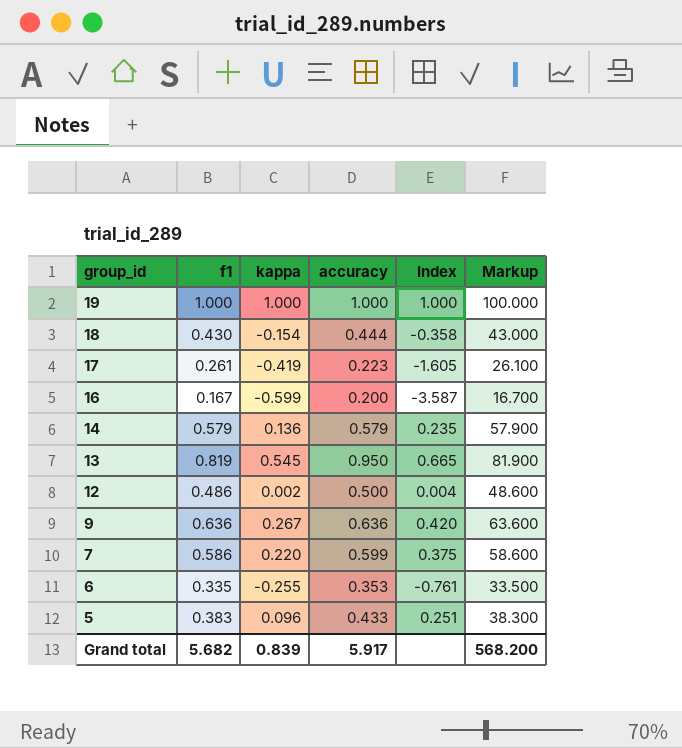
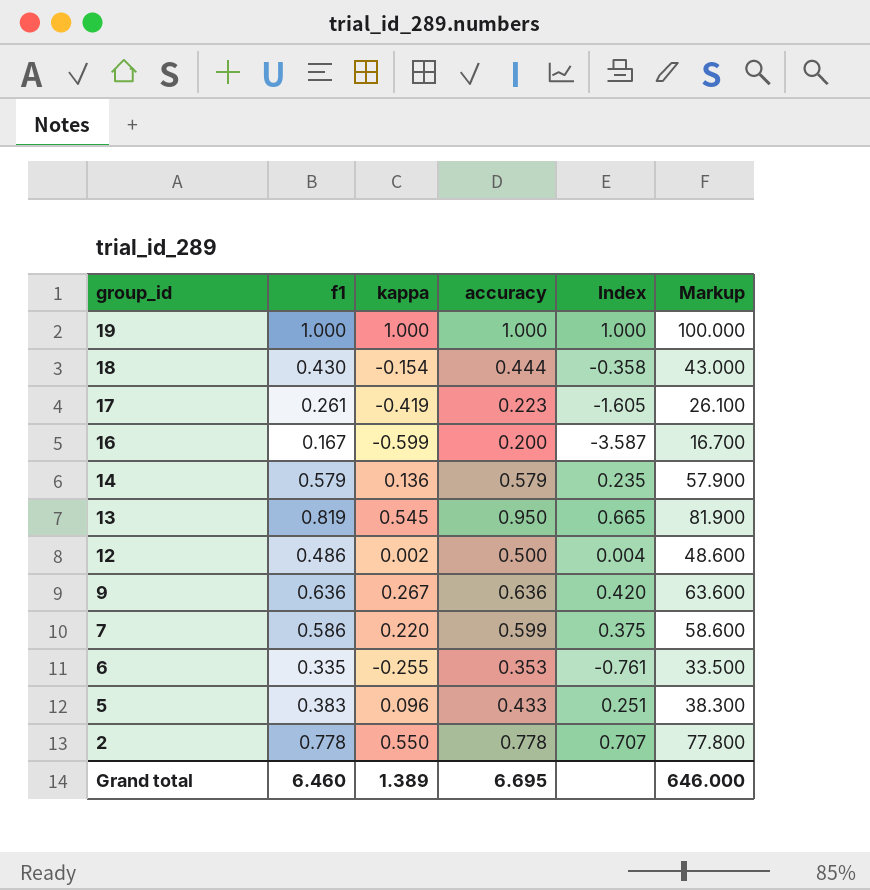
row 2: none -> 0.778 | 0.550 | 0.778 | 0.707 | 77.800
Grand total | f1: 5.682 -> 6.460
Grand total | kappa: 0.839 -> 1.389
Grand total | accuracy: 5.917 -> 6.695
Grand total | Markup: 568.200 -> 646.000

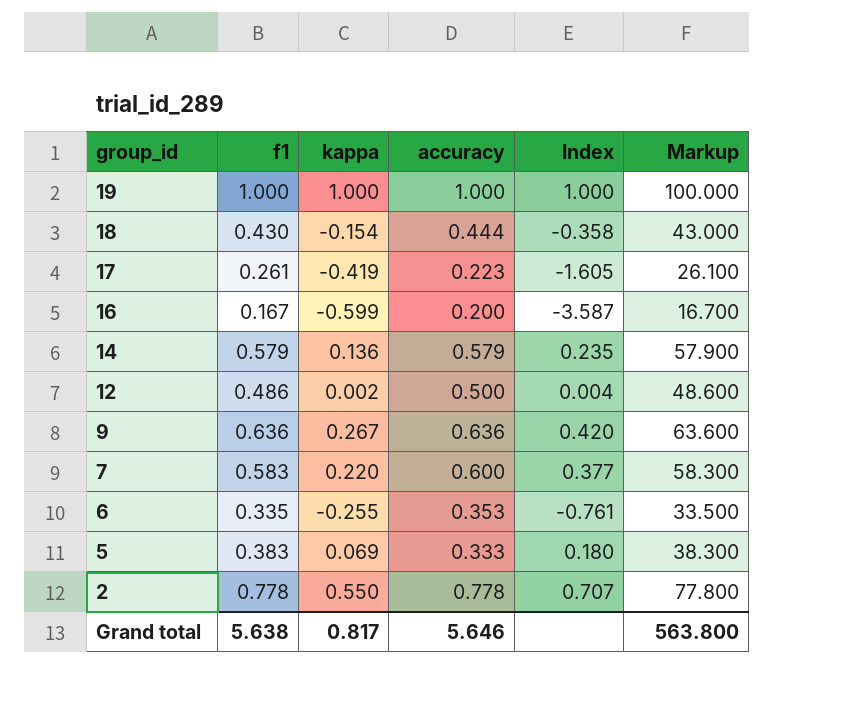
row 13: 0.819 | 0.545 | 0.950 | 0.665 | 81.900 -> none
7 | f1: 0.586 -> 0.583
7 | accuracy: 0.599 -> 0.600
7 | Index: 0.375 -> 0.377
7 | Markup: 58.600 -> 58.300
5 | kappa: 0.096 -> 0.069
5 | accuracy: 0.433 -> 0.333
5 | Index: 0.251 -> 0.180
Grand total | f1: 6.460 -> 5.638
Grand total | kappa: 1.389 -> 0.817
Grand total | accuracy: 6.695 -> 5.646
Grand total | Markup: 646.000 -> 563.800

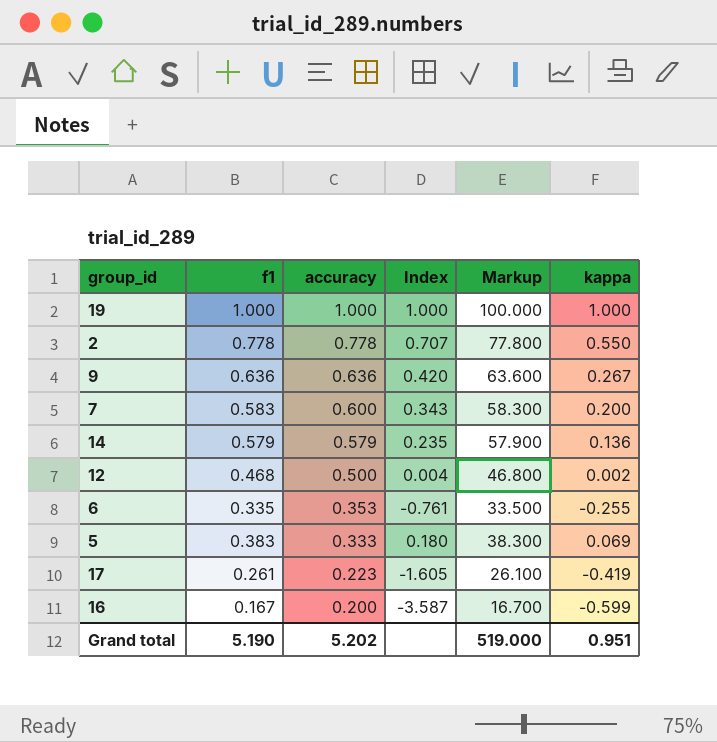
row order: group_id descending -> accuracy descending
column kappa | position: 3 -> 6
row 18: 0.430 | -0.154 | 0.444 | -0.358 | 43.000 -> none
7 | Index: 0.377 -> 0.343
7 | kappa: 0.220 -> 0.200
12 | f1: 0.486 -> 0.468
12 | Markup: 48.600 -> 46.800
Grand total | f1: 5.638 -> 5.190
Grand total | accuracy: 5.646 -> 5.202
Grand total | Markup: 563.800 -> 519.000
Grand total | kappa: 0.817 -> 0.951

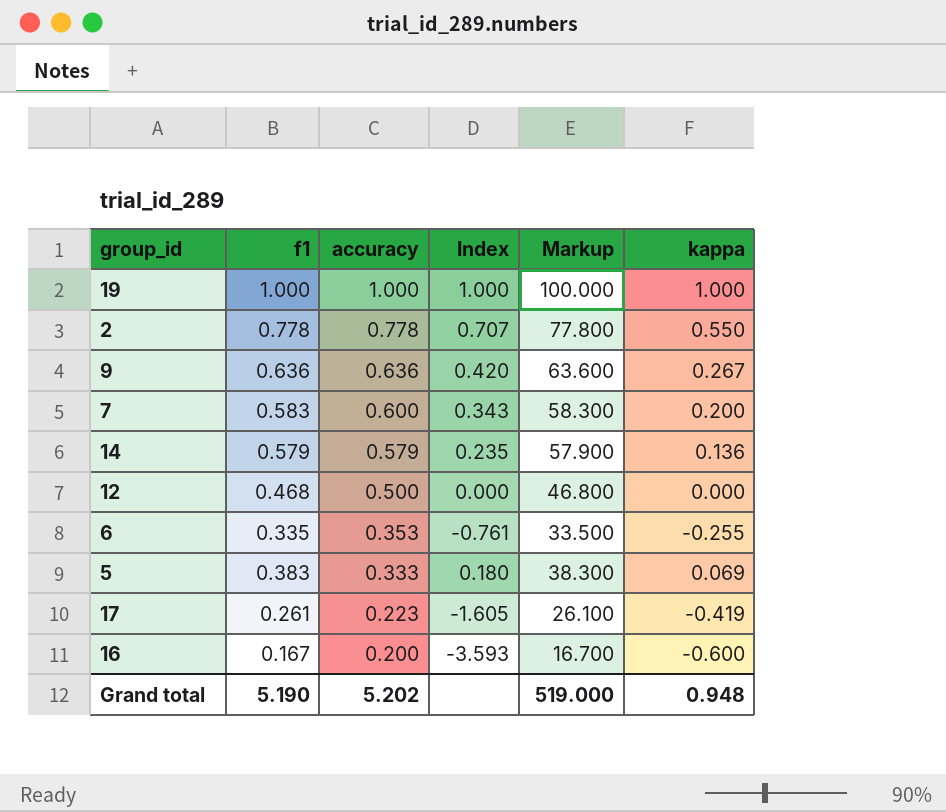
12 | Index: 0.004 -> 0.000
12 | kappa: 0.002 -> 0.000
16 | Index: -3.587 -> -3.593
16 | kappa: -0.599 -> -0.600
Grand total | kappa: 0.951 -> 0.948

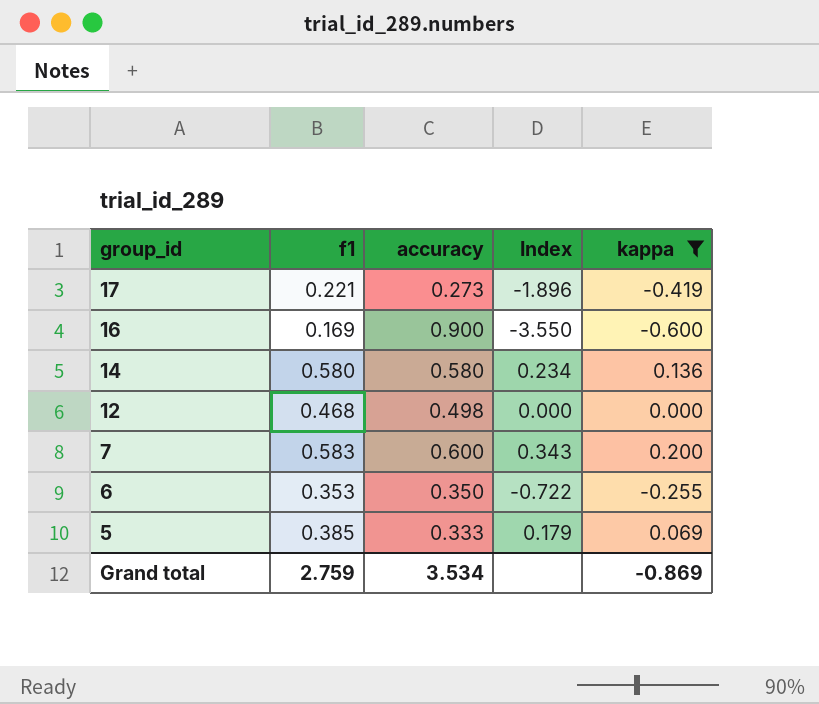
filter: none -> kappa <= 0.200
row order: accuracy descending -> group_id descending
column Markup | formula: [f1] * 100 -> none
17 | f1: 0.261 -> 0.221
17 | accuracy: 0.223 -> 0.273
17 | Index: -1.605 -> -1.896
16 | f1: 0.167 -> 0.169
16 | accuracy: 0.200 -> 0.900
16 | Index: -3.593 -> -3.550
14 | f1: 0.579 -> 0.580
14 | accuracy: 0.579 -> 0.580
14 | Index: 0.235 -> 0.234
12 | accuracy: 0.500 -> 0.498
6 | f1: 0.335 -> 0.353
6 | accuracy: 0.353 -> 0.350
6 | Index: -0.761 -> -0.722
5 | f1: 0.383 -> 0.385
5 | Index: 0.180 -> 0.179
Grand total | f1: 5.190 -> 2.759
Grand total | accuracy: 5.202 -> 3.534
Grand total | kappa: 0.948 -> -0.869

